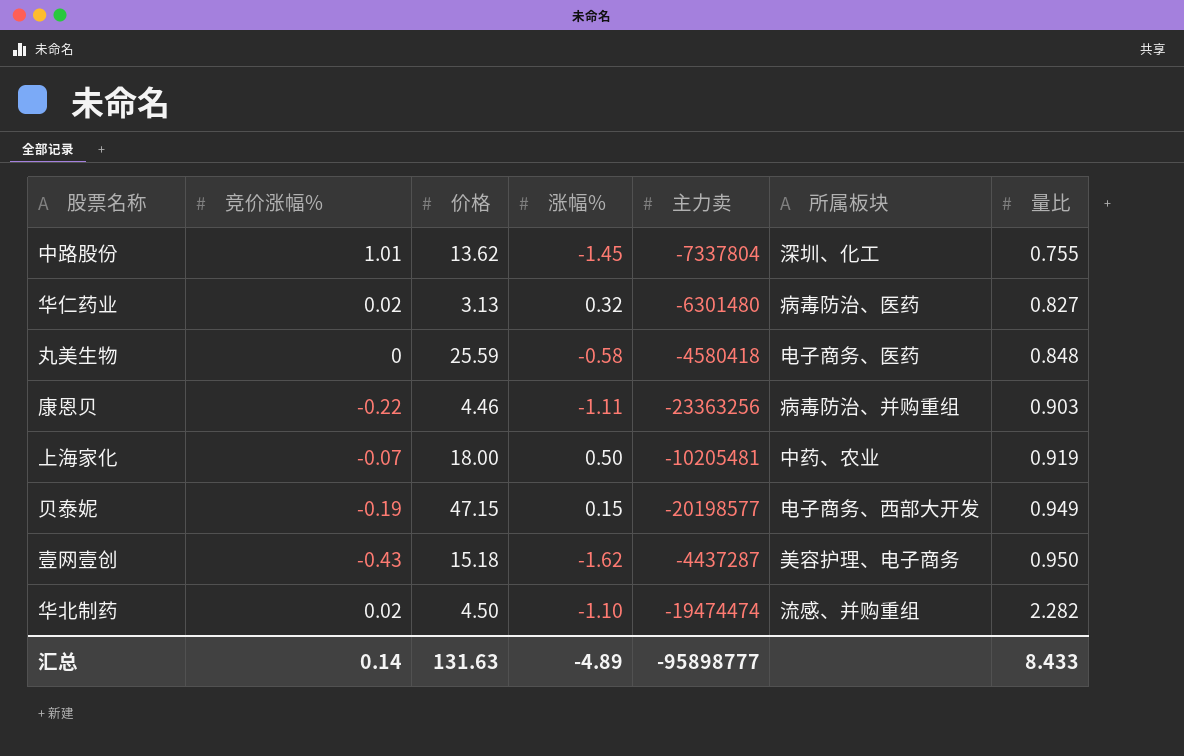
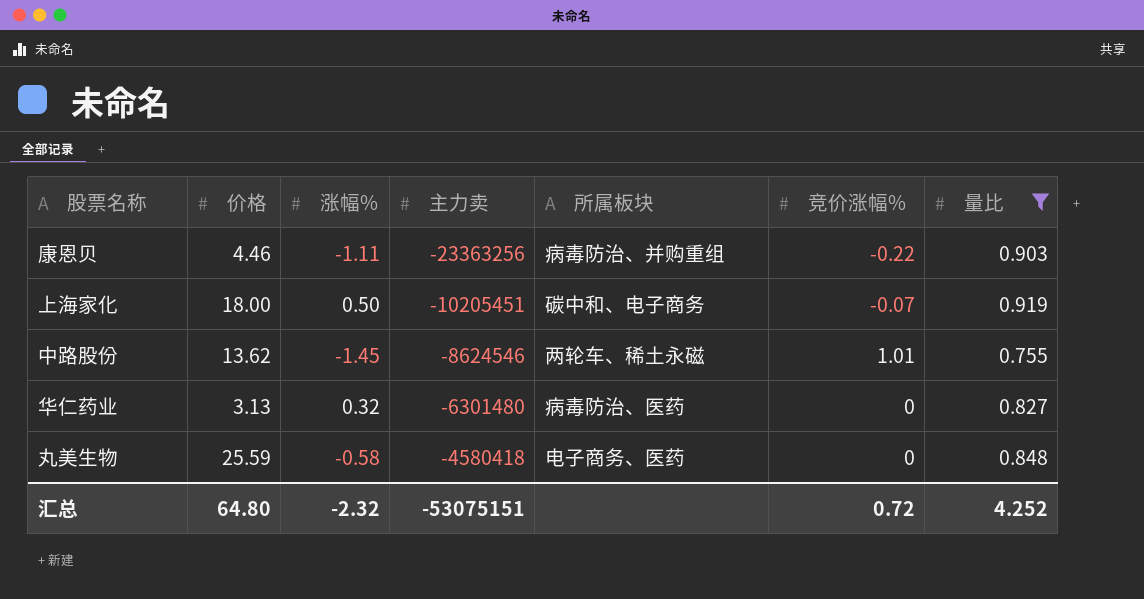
filter: none -> 量比 <= 0.919
row order: 量比 ascending -> 主力卖 ascending
column 竞价涨幅% | position: 2 -> 6
上海家化 | 主力卖: -10205481 -> -10205451
上海家化 | 所属板块: 中药、农业 -> 碳中和、电子商务
中路股份 | 主力卖: -7337804 -> -8624546
中路股份 | 所属板块: 深圳、化工 -> 两轮车、稀土永磁
华仁药业 | 竞价涨幅%: 0.02 -> 0
汇总 | 价格: 131.63 -> 64.80
汇总 | 涨幅%: -4.89 -> -2.32
汇总 | 主力卖: -95898777 -> -53075151
汇总 | 竞价涨幅%: 0.14 -> 0.72
汇总 | 量比: 8.433 -> 4.252

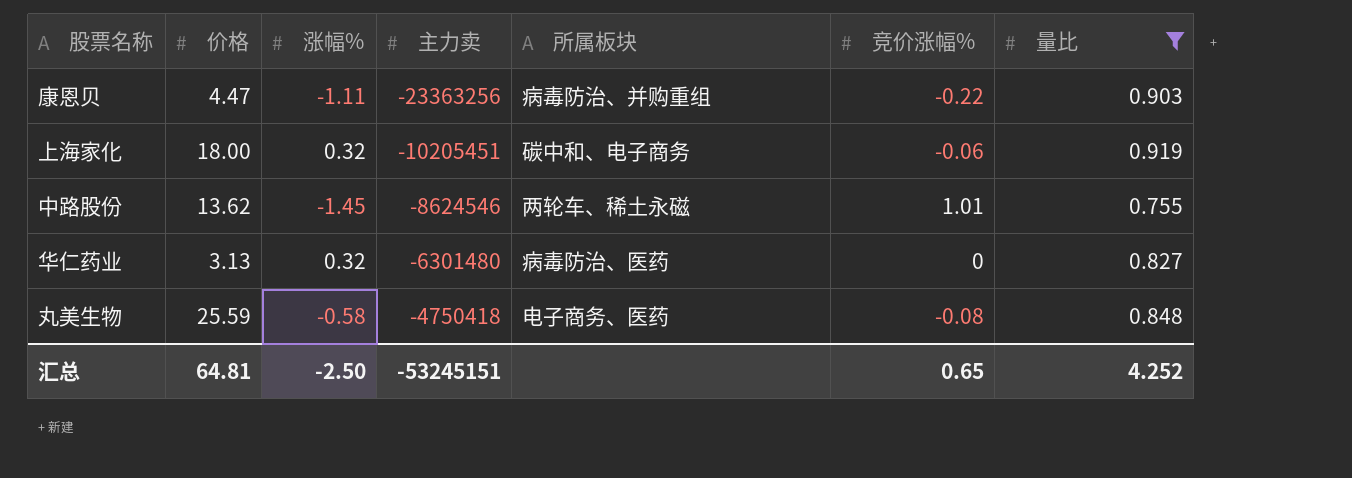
康恩贝 | 价格: 4.46 -> 4.47
上海家化 | 涨幅%: 0.50 -> 0.32
上海家化 | 竞价涨幅%: -0.07 -> -0.06
丸美生物 | 主力卖: -4580418 -> -4750418
丸美生物 | 竞价涨幅%: 0 -> -0.08
汇总 | 价格: 64.80 -> 64.81
汇总 | 涨幅%: -2.32 -> -2.50
汇总 | 主力卖: -53075151 -> -53245151
汇总 | 竞价涨幅%: 0.72 -> 0.65

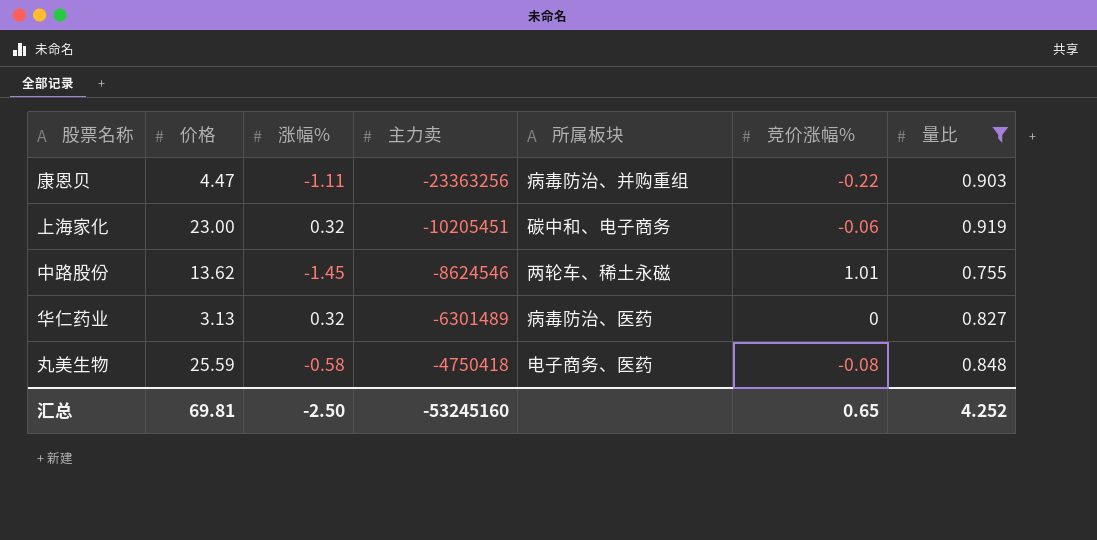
上海家化 | 价格: 18.00 -> 23.00
华仁药业 | 主力卖: -6301480 -> -6301489
汇总 | 价格: 64.81 -> 69.81
汇总 | 主力卖: -53245151 -> -53245160

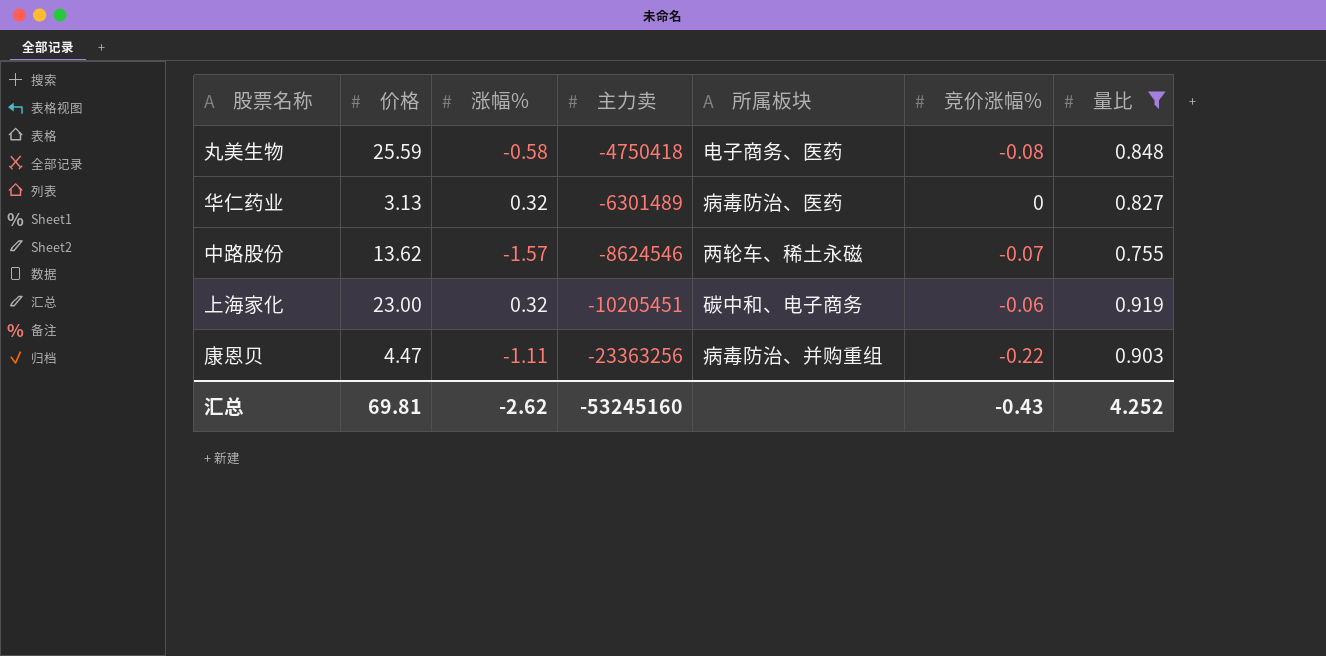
row order: 主力卖 ascending -> 主力卖 descending
中路股份 | 涨幅%: -1.45 -> -1.57
中路股份 | 竞价涨幅%: 1.01 -> -0.07
汇总 | 涨幅%: -2.50 -> -2.62
汇总 | 竞价涨幅%: 0.65 -> -0.43

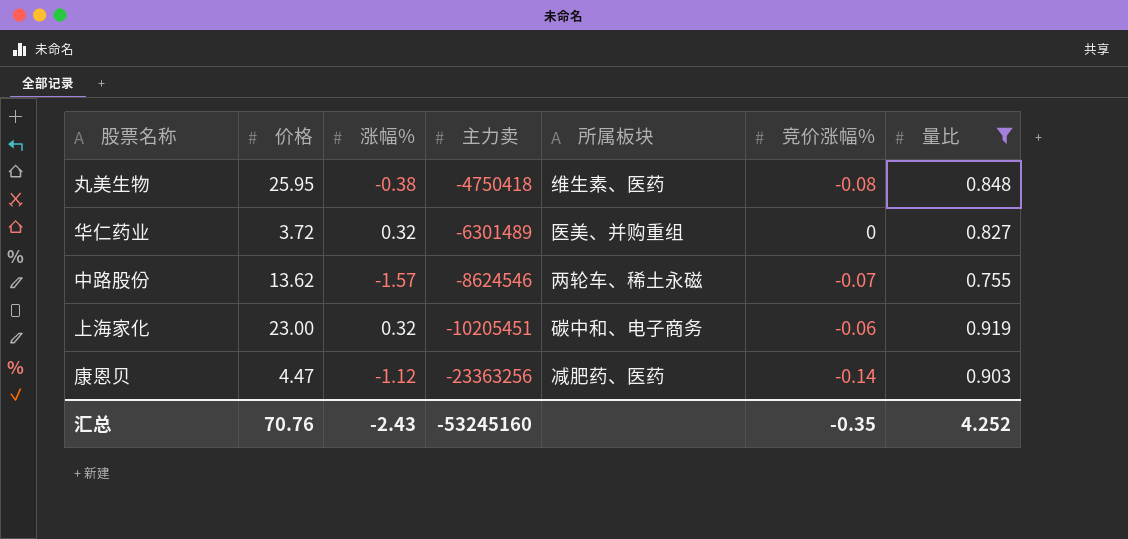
丸美生物 | 价格: 25.59 -> 25.95
丸美生物 | 涨幅%: -0.58 -> -0.38
丸美生物 | 所属板块: 电子商务、医药 -> 维生素、医药
华仁药业 | 价格: 3.13 -> 3.72
华仁药业 | 所属板块: 病毒防治、医药 -> 医美、并购重组
康恩贝 | 涨幅%: -1.11 -> -1.12
康恩贝 | 所属板块: 病毒防治、并购重组 -> 减肥药、医药
康恩贝 | 竞价涨幅%: -0.22 -> -0.14
汇总 | 价格: 69.81 -> 70.76
汇总 | 涨幅%: -2.62 -> -2.43
汇总 | 竞价涨幅%: -0.43 -> -0.35

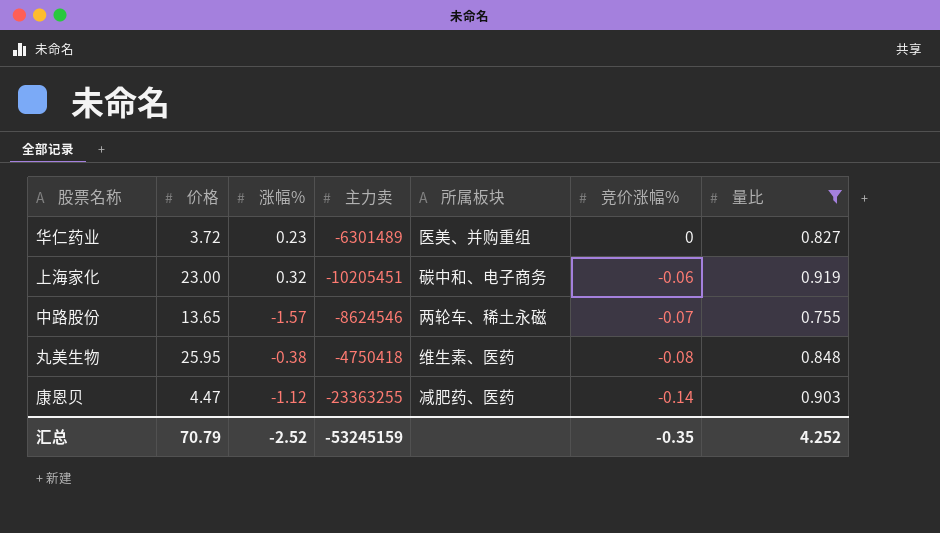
row order: 主力卖 descending -> 竞价涨幅% descending
华仁药业 | 涨幅%: 0.32 -> 0.23
中路股份 | 价格: 13.62 -> 13.65
康恩贝 | 主力卖: -23363256 -> -23363255
汇总 | 价格: 70.76 -> 70.79
汇总 | 涨幅%: -2.43 -> -2.52
汇总 | 主力卖: -53245160 -> -53245159

